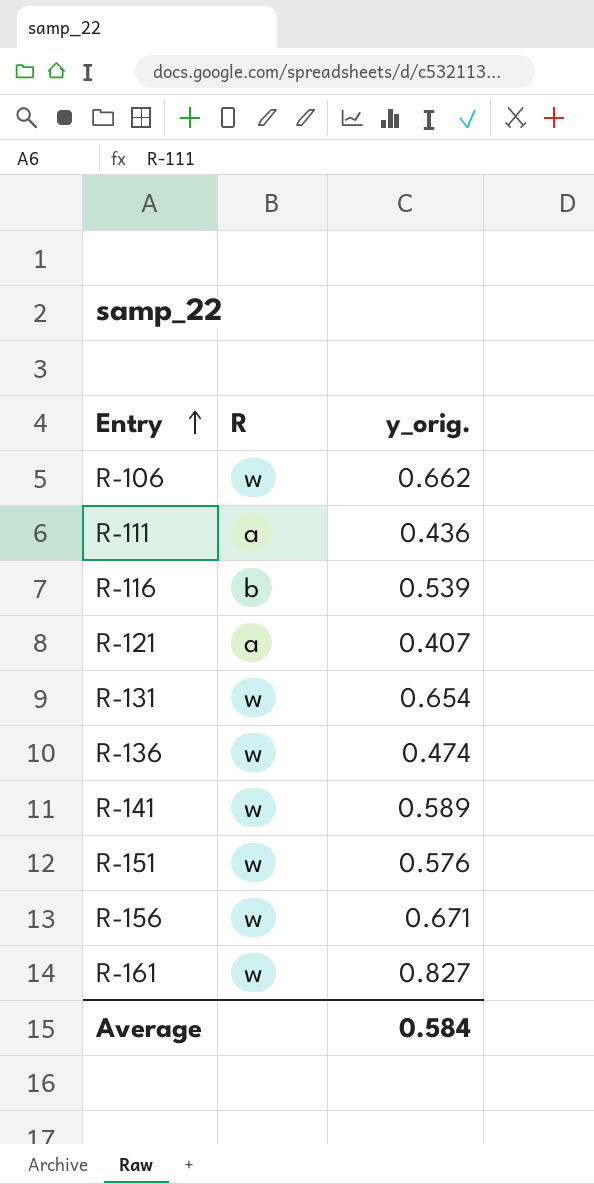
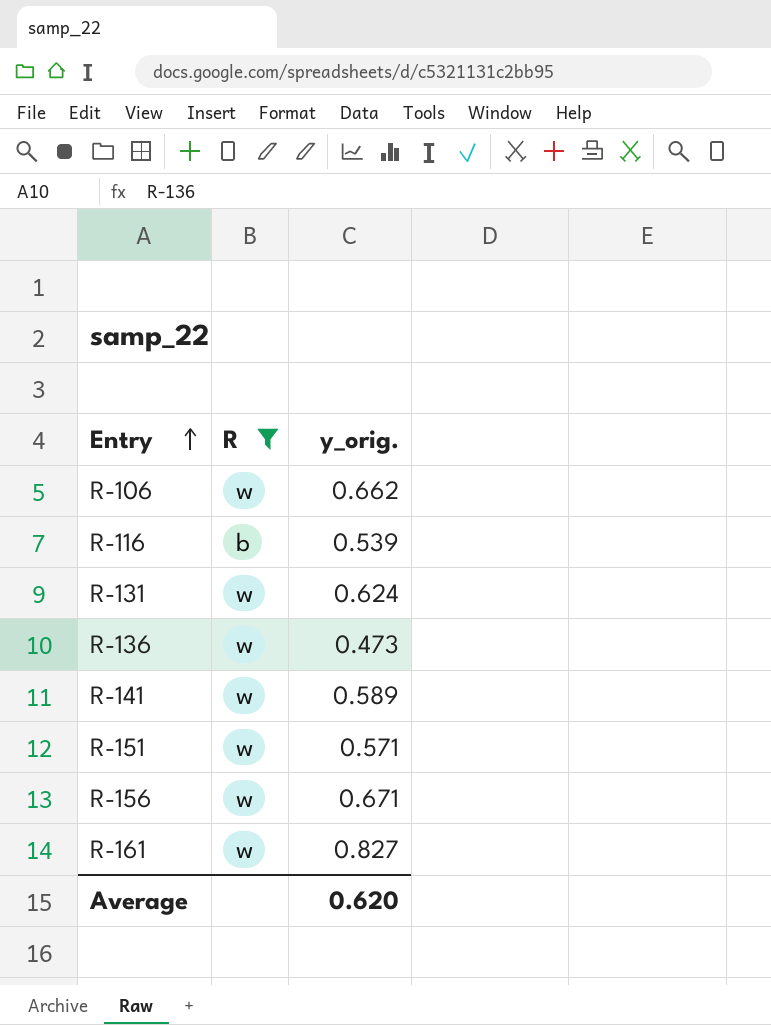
filter: none -> R != a
R-131 | y_orig.: 0.654 -> 0.624
R-136 | y_orig.: 0.474 -> 0.473
R-151 | y_orig.: 0.576 -> 0.571
Average | y_orig.: 0.584 -> 0.620

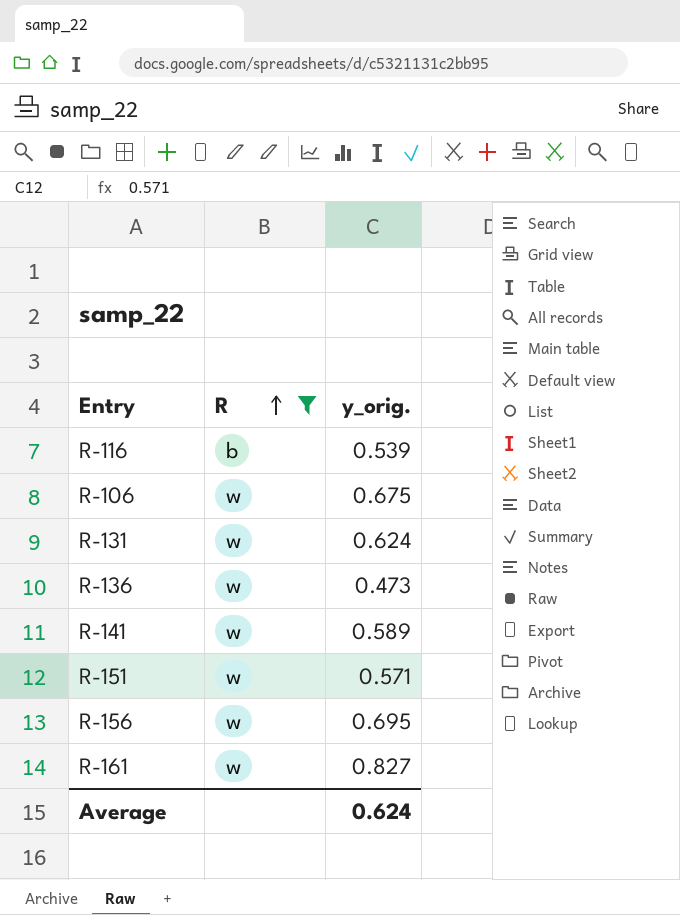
row order: Entry ascending -> R ascending
R-106 | y_orig.: 0.662 -> 0.675
R-156 | y_orig.: 0.671 -> 0.695
Average | y_orig.: 0.620 -> 0.624

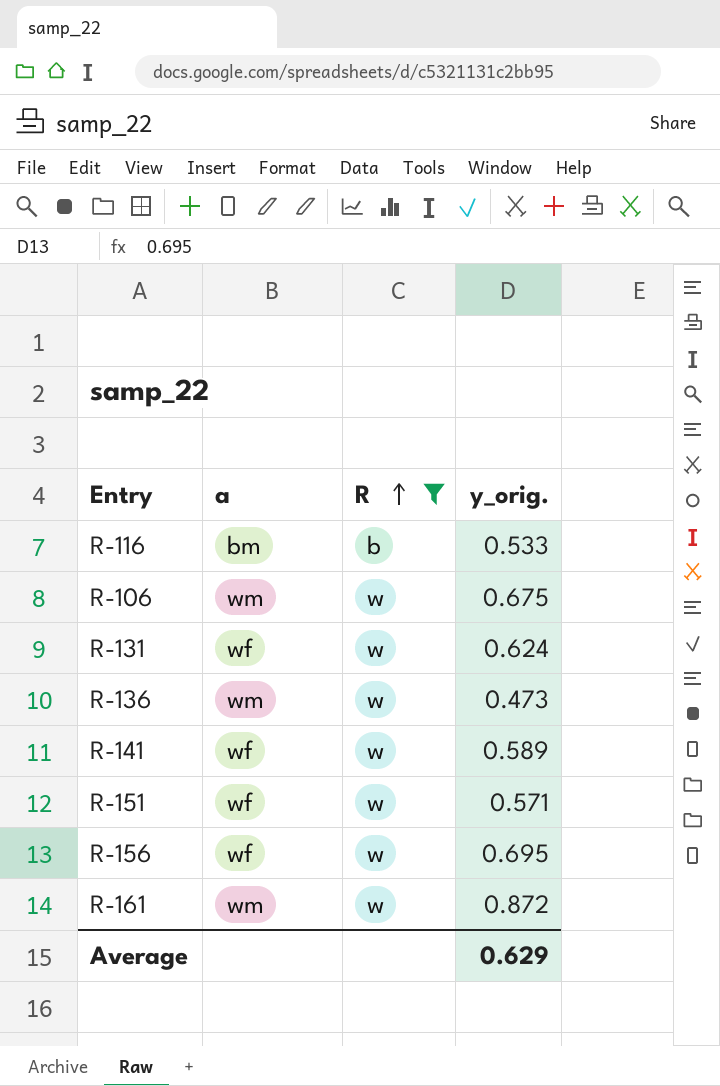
column a | position: none -> 2
R-116 | y_orig.: 0.539 -> 0.533
R-161 | y_orig.: 0.827 -> 0.872
Average | y_orig.: 0.624 -> 0.629

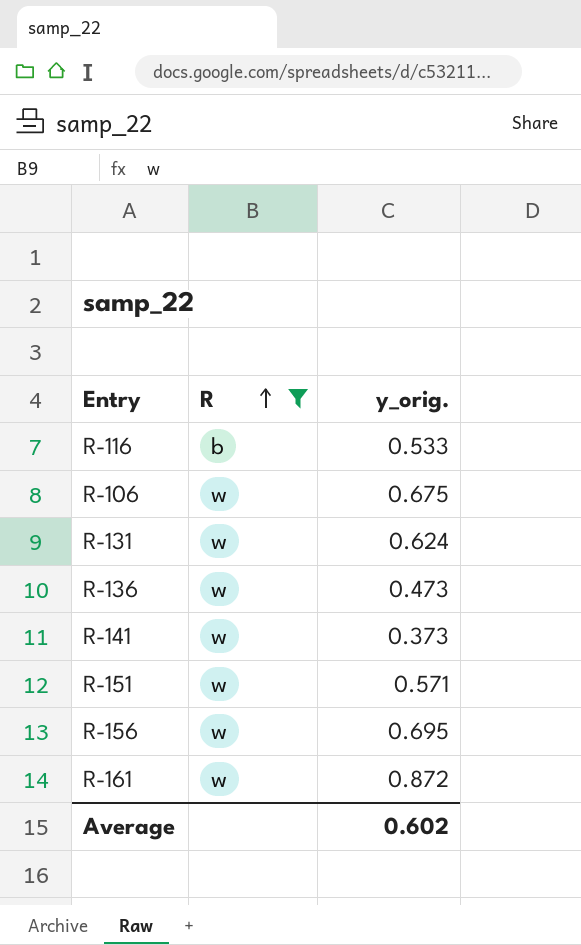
column a | position: 2 -> none
R-141 | y_orig.: 0.589 -> 0.373
Average | y_orig.: 0.629 -> 0.602

